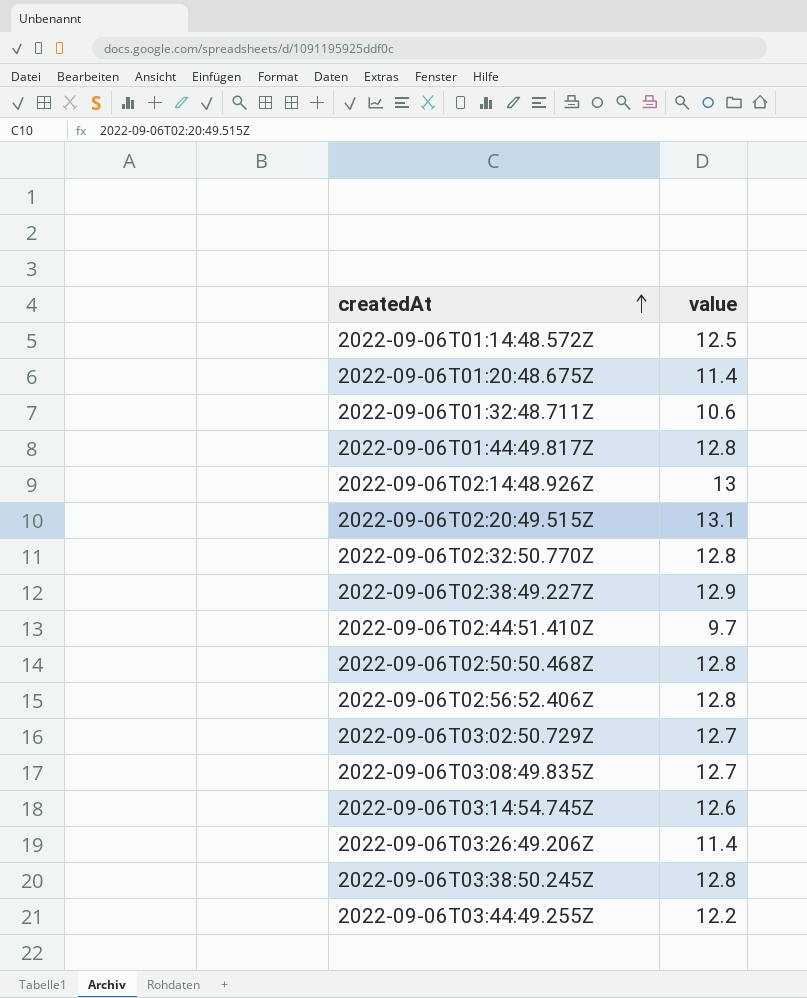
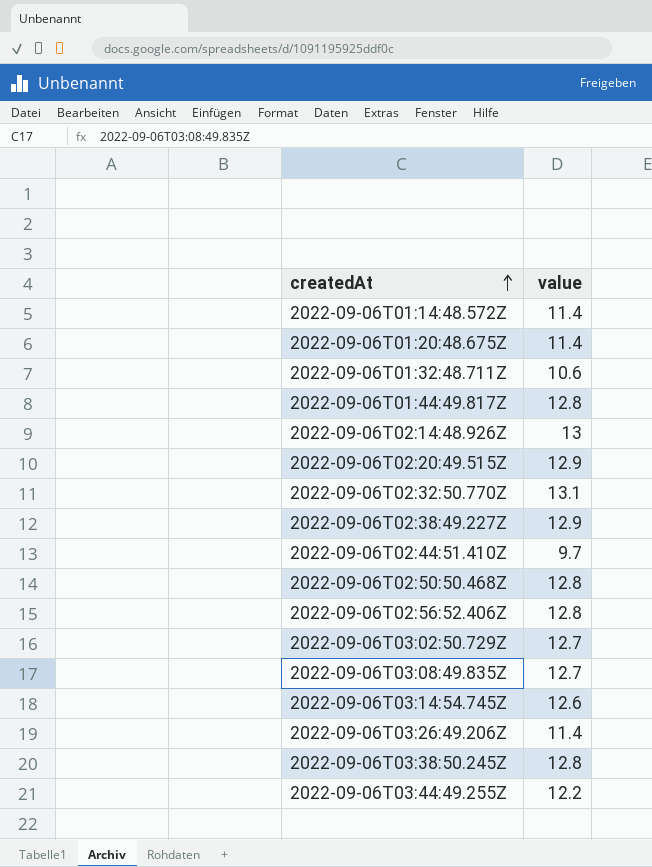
2022-09-06T01:14:48.572Z | value: 12.5 -> 11.4
2022-09-06T02:20:49.515Z | value: 13.1 -> 12.9
2022-09-06T02:32:50.770Z | value: 12.8 -> 13.1

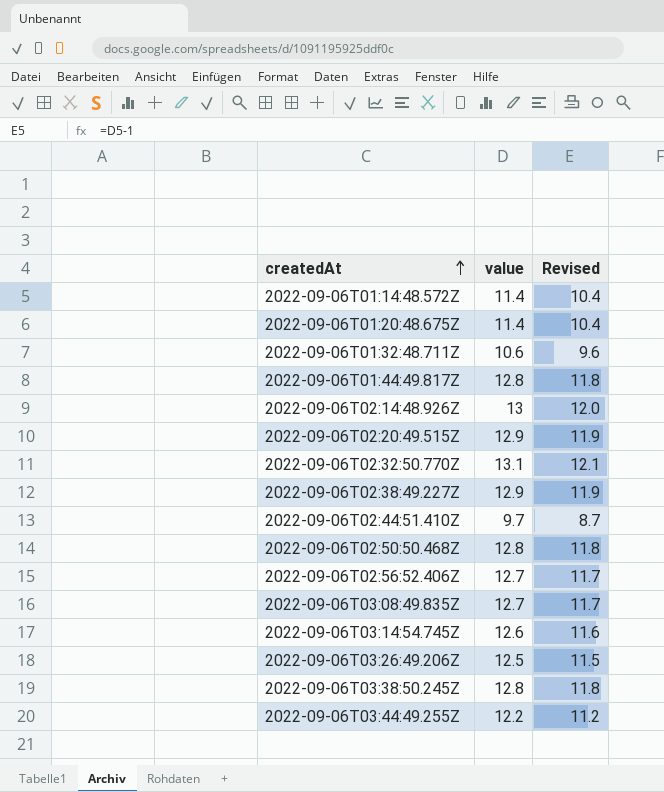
column Revised | formula: none -> [value] - 1
row 2022-09-06T03:02:50.729Z: 12.7 -> none
2022-09-06T02:56:52.406Z | value: 12.8 -> 12.7
2022-09-06T03:26:49.206Z | value: 11.4 -> 12.5

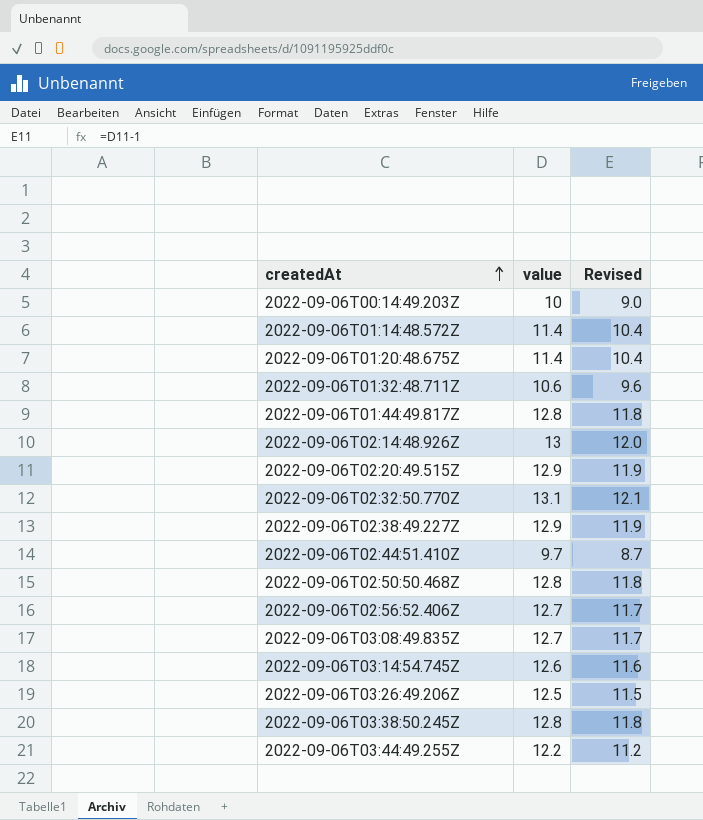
row 2022-09-06T00:14:49.203Z: none -> 10 | 9.0

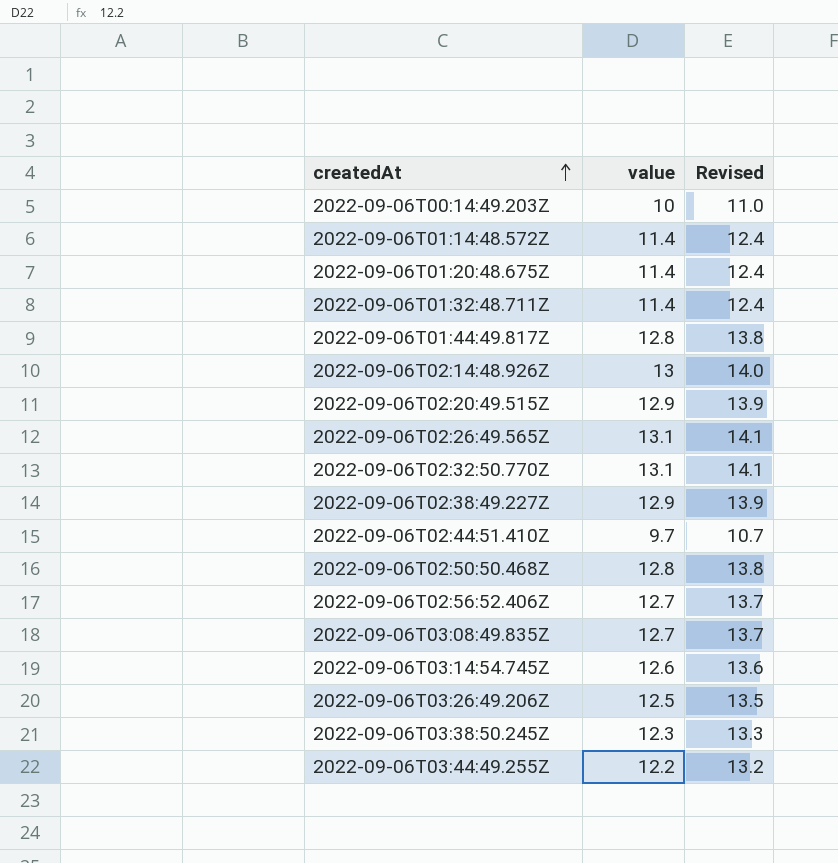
column Revised | formula: [value] - 1 -> [value] + 1
2022-09-06T01:32:48.711Z | value: 10.6 -> 11.4
row 2022-09-06T02:26:49.565Z: none -> 13.1 | 14.1
2022-09-06T03:38:50.245Z | value: 12.8 -> 12.3

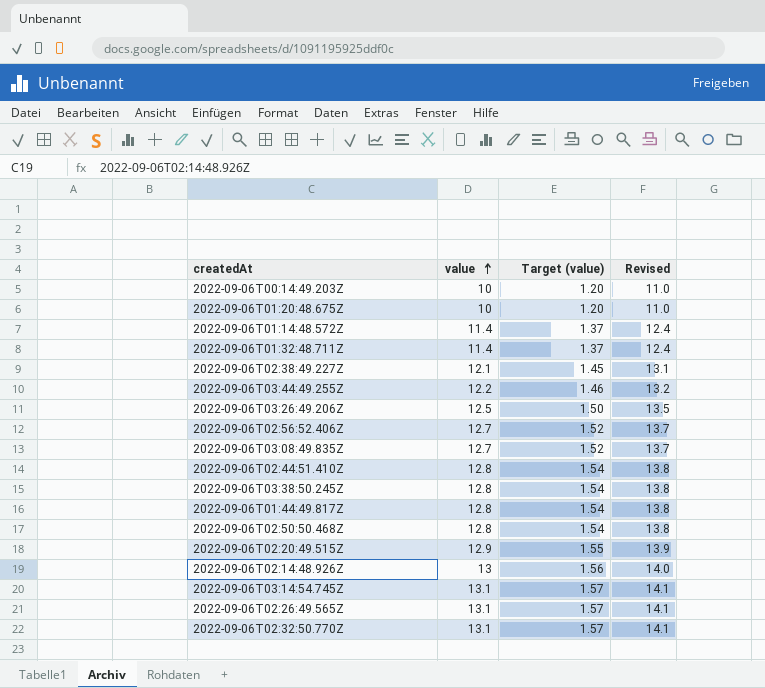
row order: createdAt ascending -> value ascending
column Target (value) | formula: none -> [value] * 0.12
2022-09-06T01:20:48.675Z | value: 11.4 -> 10
2022-09-06T01:20:48.675Z | Revised: 12.4 -> 11.0
2022-09-06T02:38:49.227Z | value: 12.9 -> 12.1
2022-09-06T02:38:49.227Z | Revised: 13.9 -> 13.1
2022-09-06T02:44:51.410Z | value: 9.7 -> 12.8
2022-09-06T02:44:51.410Z | Revised: 10.7 -> 13.8
2022-09-06T03:38:50.245Z | value: 12.3 -> 12.8
2022-09-06T03:38:50.245Z | Revised: 13.3 -> 13.8
2022-09-06T03:14:54.745Z | value: 12.6 -> 13.1
2022-09-06T03:14:54.745Z | Revised: 13.6 -> 14.1

